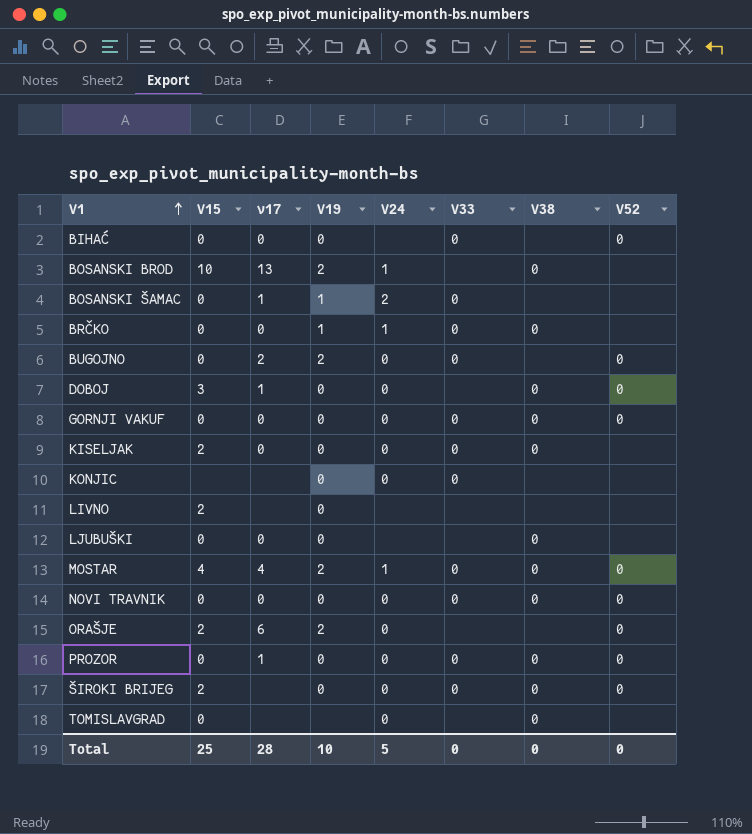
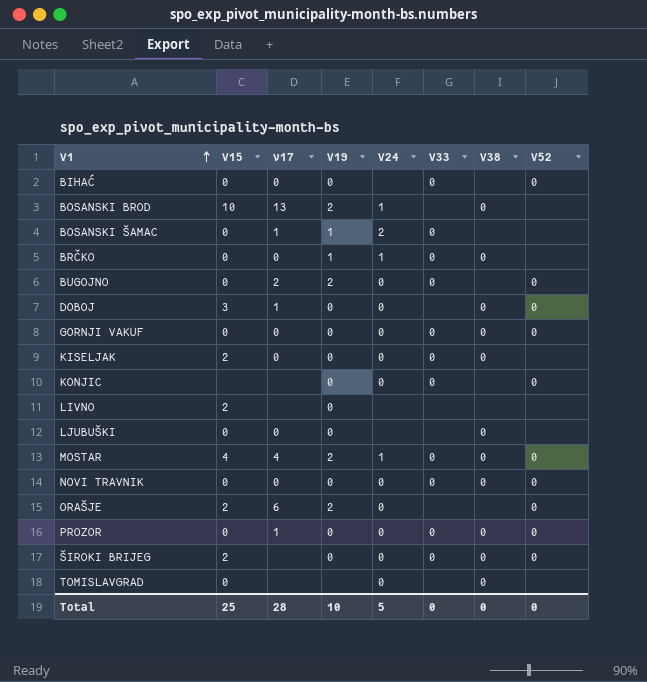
KONJIC | V52: none -> 0

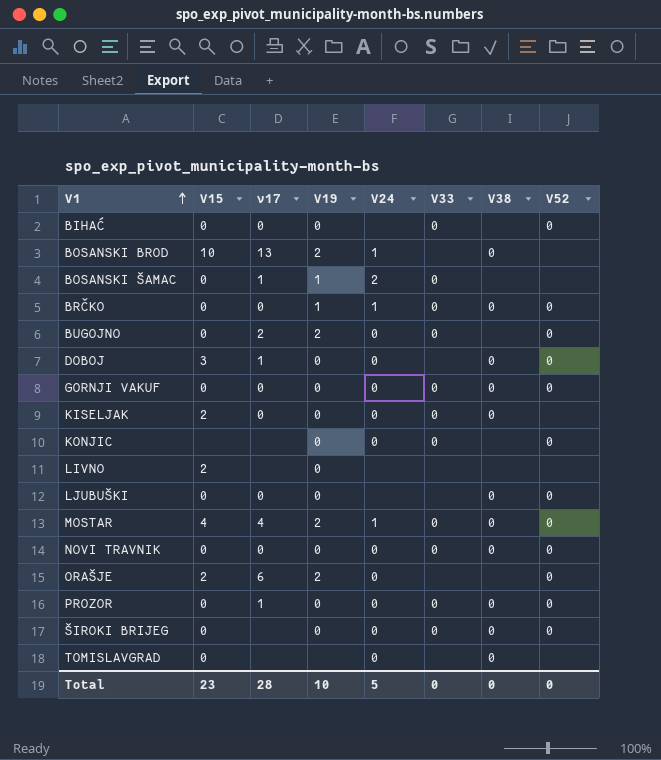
BRČKO | V52: none -> 0
LJUBUŠKI | V52: none -> 0
ŠIROKI BRIJEG | V15: 2 -> 0
Total | V15: 25 -> 23

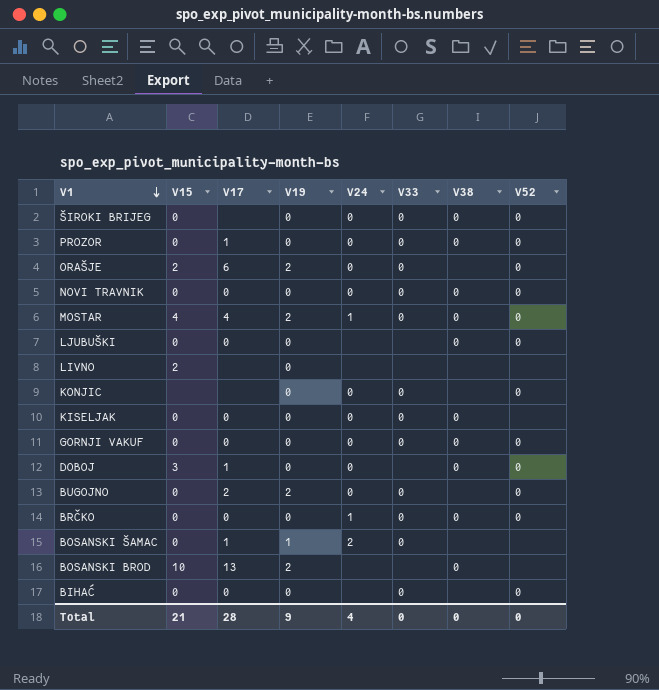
row order: V1 ascending -> V1 descending
column name: v17 -> V17
row TOMISLAVGRAD: 0 | none | none | 0 | none | 0 | none -> none
ORAŠJE | V33: none -> 0
KISELJAK | V15: 2 -> 0
BRČKO | V19: 1 -> 0
BOSANSKI BROD | V24: 1 -> none
Total | V15: 23 -> 21
Total | V19: 10 -> 9
Total | V24: 5 -> 4

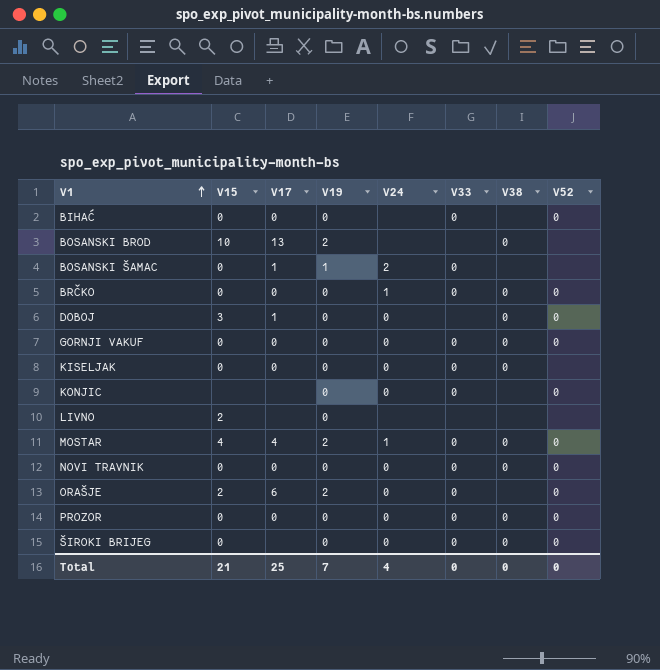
row order: V1 descending -> V1 ascending
row LJUBUŠKI: 0 | 0 | 0 | none | none | 0 | 0 -> none
row BUGOJNO: 0 | 2 | 2 | 0 | 0 | none | 0 -> none
PROZOR | V17: 1 -> 0
Total | V17: 28 -> 25
Total | V19: 9 -> 7

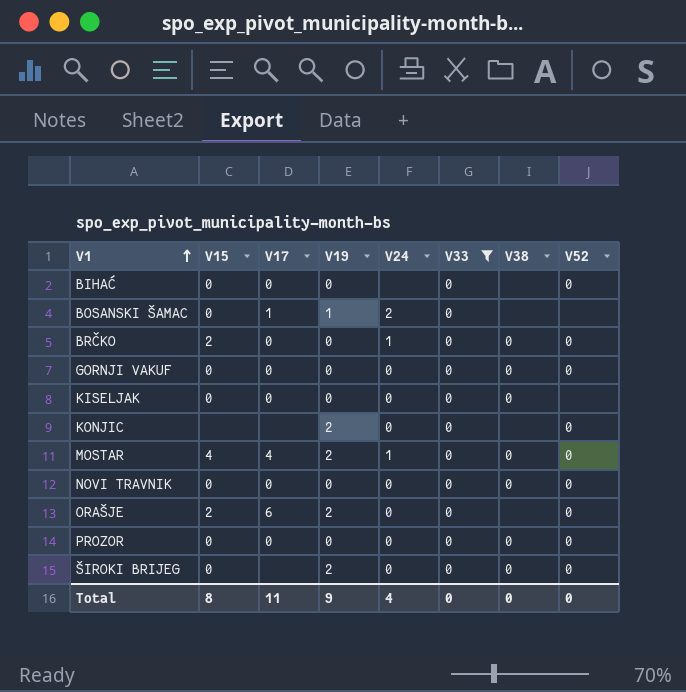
filter: none -> V33 = 0
BRČKO | V15: 0 -> 2
KONJIC | V19: 0 -> 2
ŠIROKI BRIJEG | V19: 0 -> 2
Total | V15: 21 -> 8
Total | V17: 25 -> 11
Total | V19: 7 -> 9

